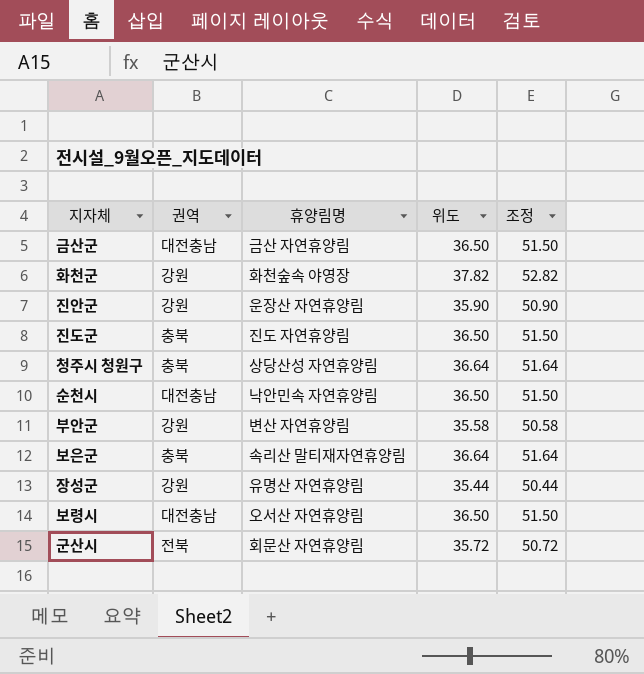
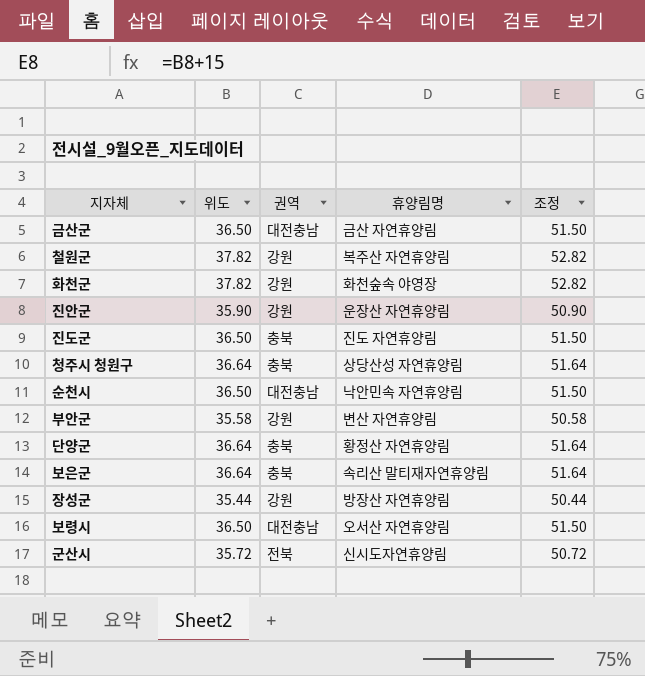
column 위도 | position: 4 -> 2
row 철원군: none -> 37.82 | 강원 | 복주산 자연휴양림 | 52.82
row 단양군: none -> 36.64 | 충북 | 황정산 자연휴양림 | 51.64
장성군 | 휴양림명: 유명산 자연휴양림 -> 방장산 자연휴양림
군산시 | 휴양림명: 회문산 자연휴양림 -> 신시도자연휴양림

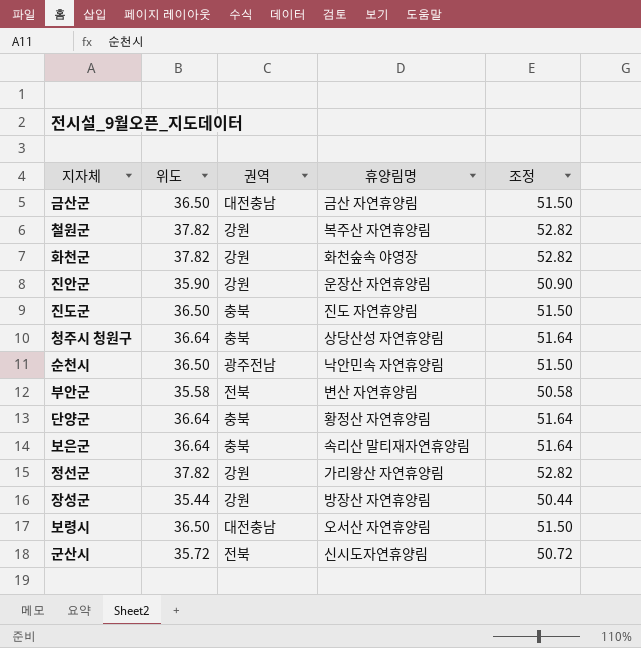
순천시 | 권역: 대전충남 -> 광주전남
부안군 | 권역: 강원 -> 전북
row 정선군: none -> 37.82 | 강원 | 가리왕산 자연휴양림 | 52.82

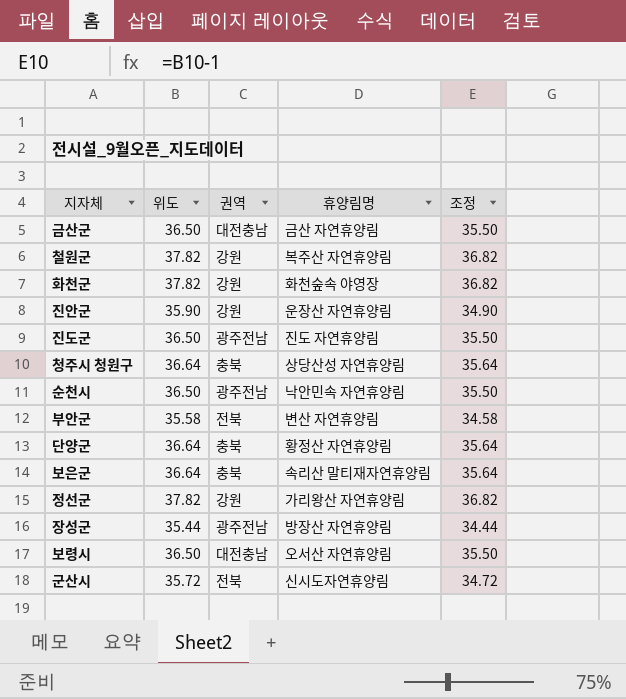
column 조정 | formula: [위도] + 15 -> [위도] - 1
진도군 | 권역: 충북 -> 광주전남
장성군 | 권역: 강원 -> 광주전남

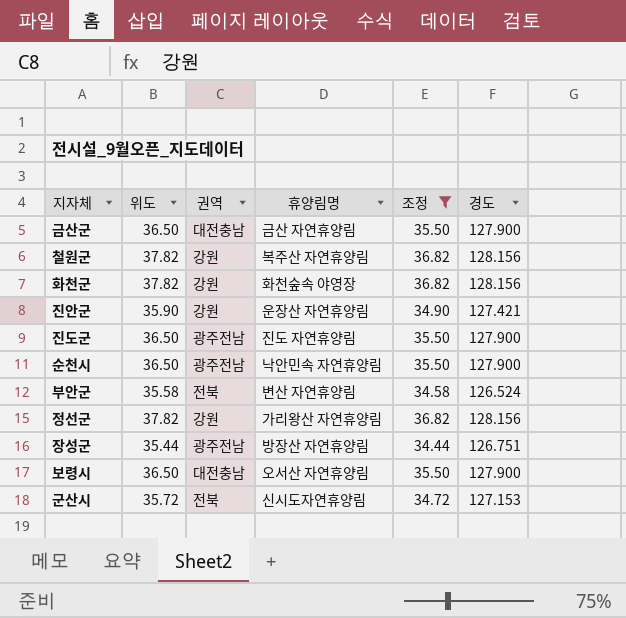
filter: none -> 조정 != 35.64
column 경도 | position: none -> 6

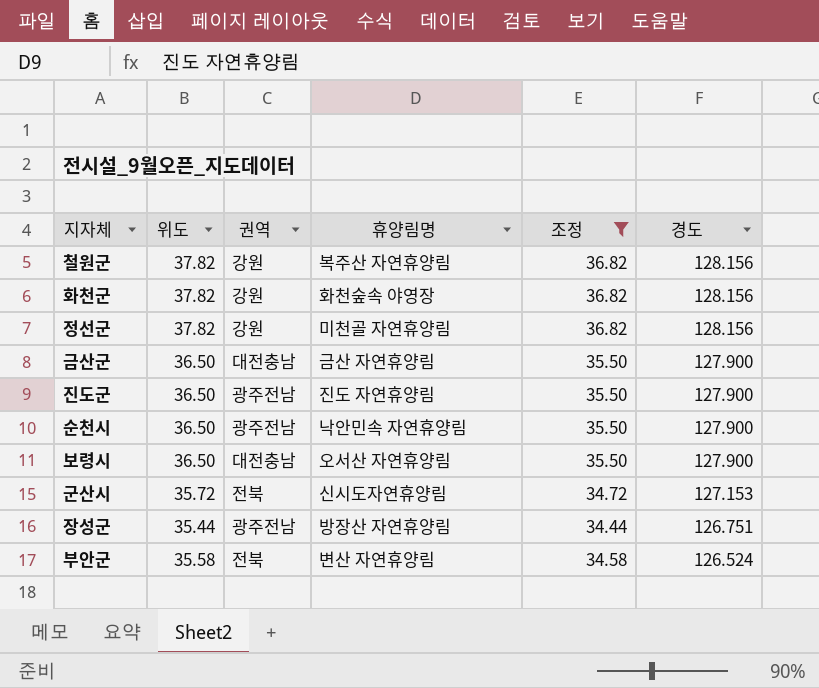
row order: none -> 경도 descending
row 진안군: 35.90 | 강원 | 운장산 자연휴양림 | 34.90 | 127.421 -> none
정선군 | 휴양림명: 가리왕산 자연휴양림 -> 미천골 자연휴양림

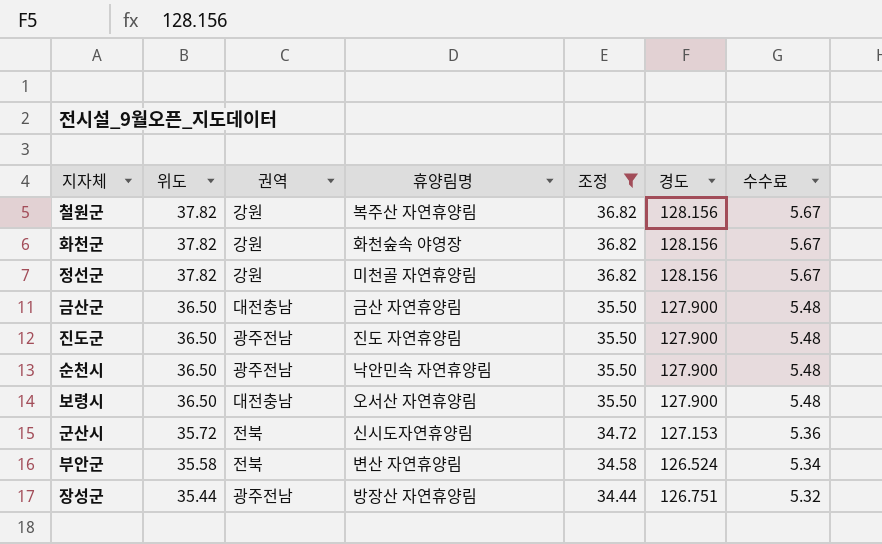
row order: 경도 descending -> 위도 descending
column 수수료 | formula: none -> [위도] * 0.15

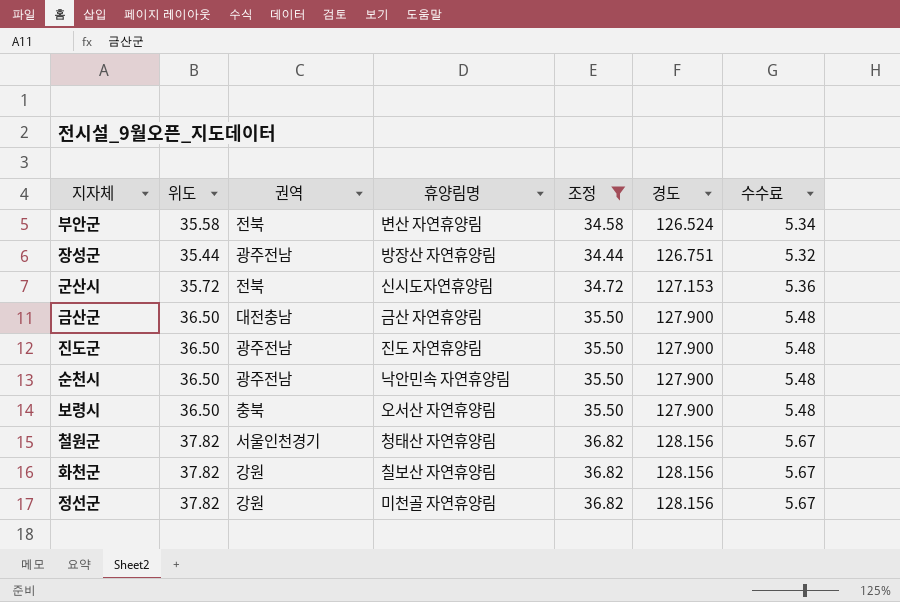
row order: 위도 descending -> 경도 ascending
보령시 | 권역: 대전충남 -> 충북
철원군 | 권역: 강원 -> 서울인천경기
철원군 | 휴양림명: 복주산 자연휴양림 -> 청태산 자연휴양림
화천군 | 휴양림명: 화천숲속 야영장 -> 칠보산 자연휴양림

